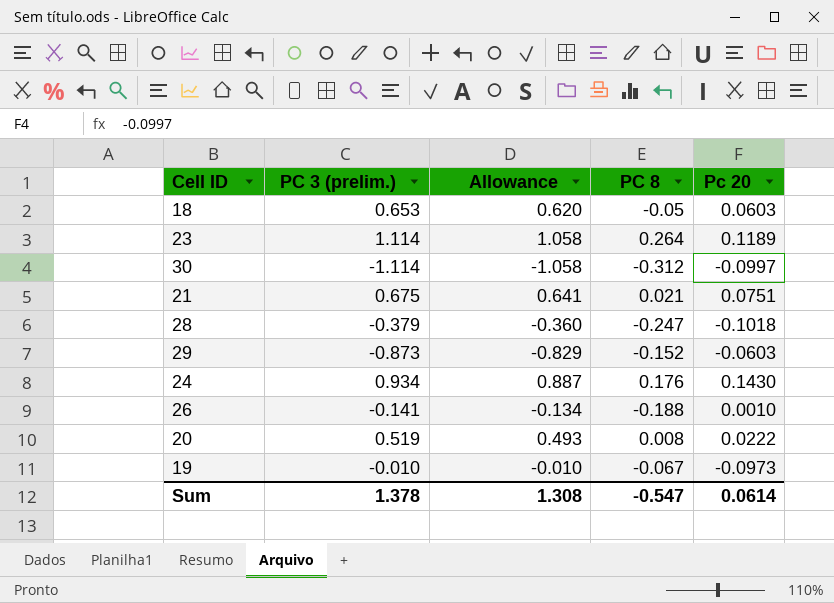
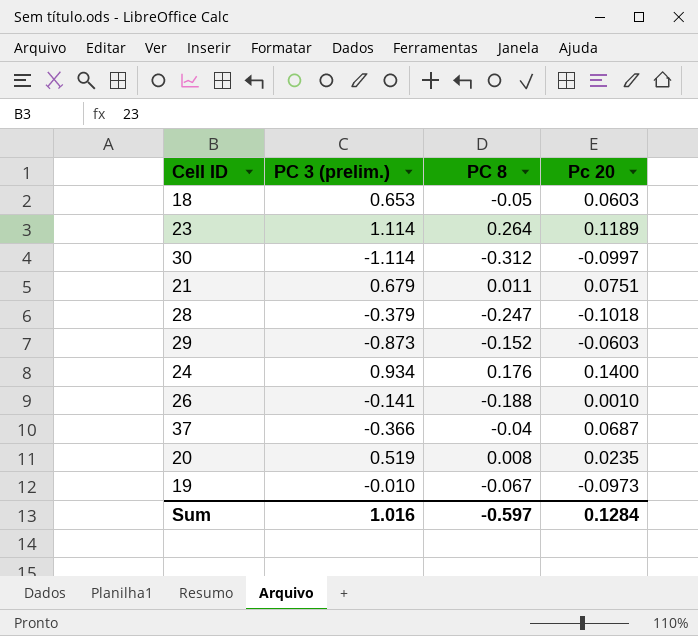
column Allowance | formula: [PC 3 (prelim.)] * 0.95 -> none
21 | PC 3 (prelim.): 0.675 -> 0.679
21 | PC 8: 0.021 -> 0.011
24 | Pc 20: 0.1430 -> 0.1400
row 37: none -> -0.366 | -0.04 | 0.0687
20 | Pc 20: 0.0222 -> 0.0235
Sum | PC 3 (prelim.): 1.378 -> 1.016
Sum | PC 8: -0.547 -> -0.597
Sum | Pc 20: 0.0614 -> 0.1284

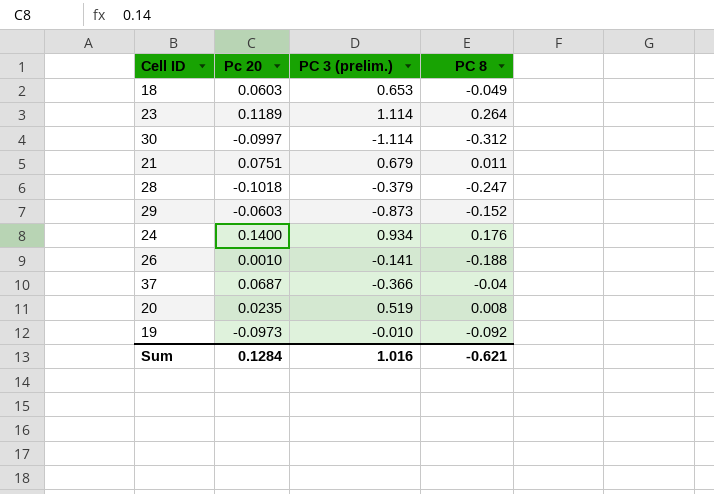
column Pc 20 | position: 4 -> 2
18 | PC 8: -0.05 -> -0.049
19 | PC 8: -0.067 -> -0.092
Sum | PC 8: -0.597 -> -0.621

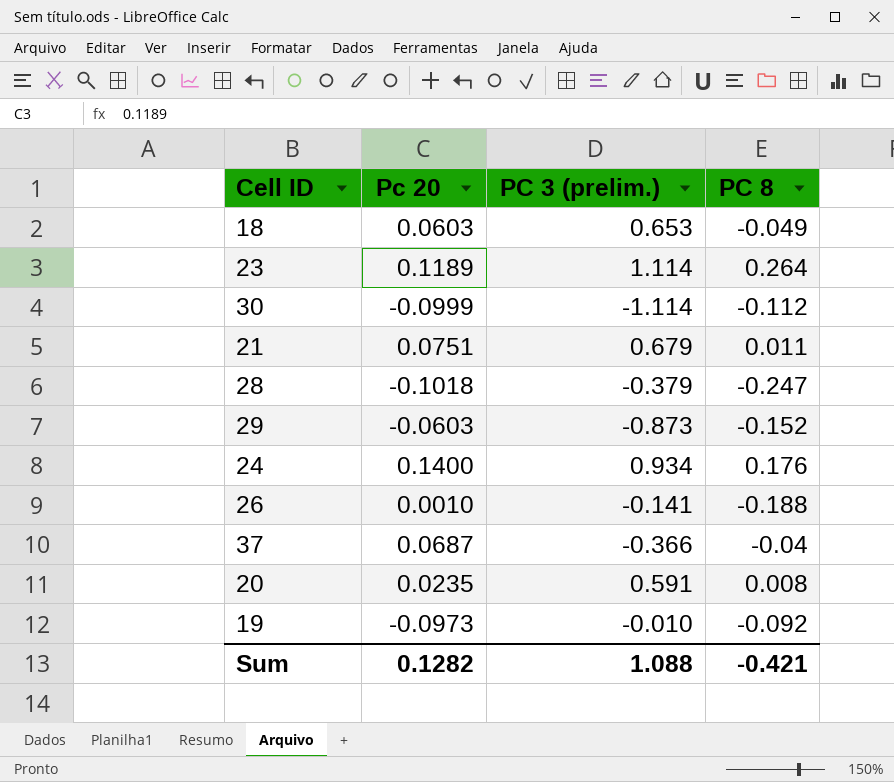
30 | Pc 20: -0.0997 -> -0.0999
30 | PC 8: -0.312 -> -0.112
20 | PC 3 (prelim.): 0.519 -> 0.591
Sum | Pc 20: 0.1284 -> 0.1282
Sum | PC 3 (prelim.): 1.016 -> 1.088
Sum | PC 8: -0.621 -> -0.421

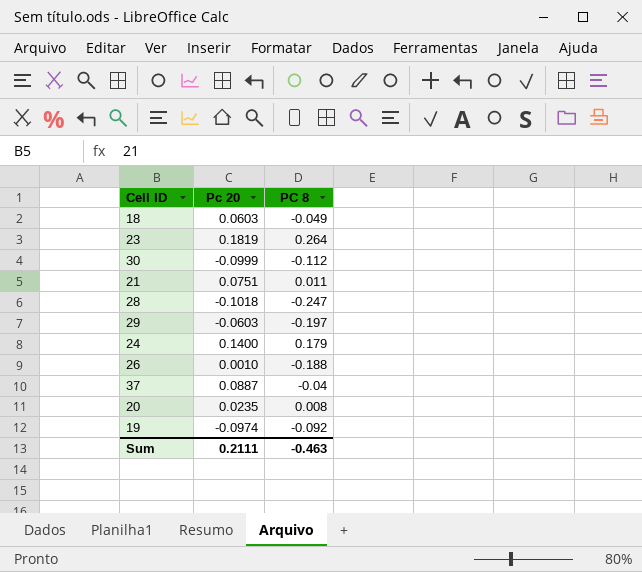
column PC 3 (prelim.) | position: 3 -> none
23 | Pc 20: 0.1189 -> 0.1819
29 | PC 8: -0.152 -> -0.197
24 | PC 8: 0.176 -> 0.179
37 | Pc 20: 0.0687 -> 0.0887
19 | Pc 20: -0.0973 -> -0.0974
Sum | Pc 20: 0.1282 -> 0.2111
Sum | PC 8: -0.421 -> -0.463

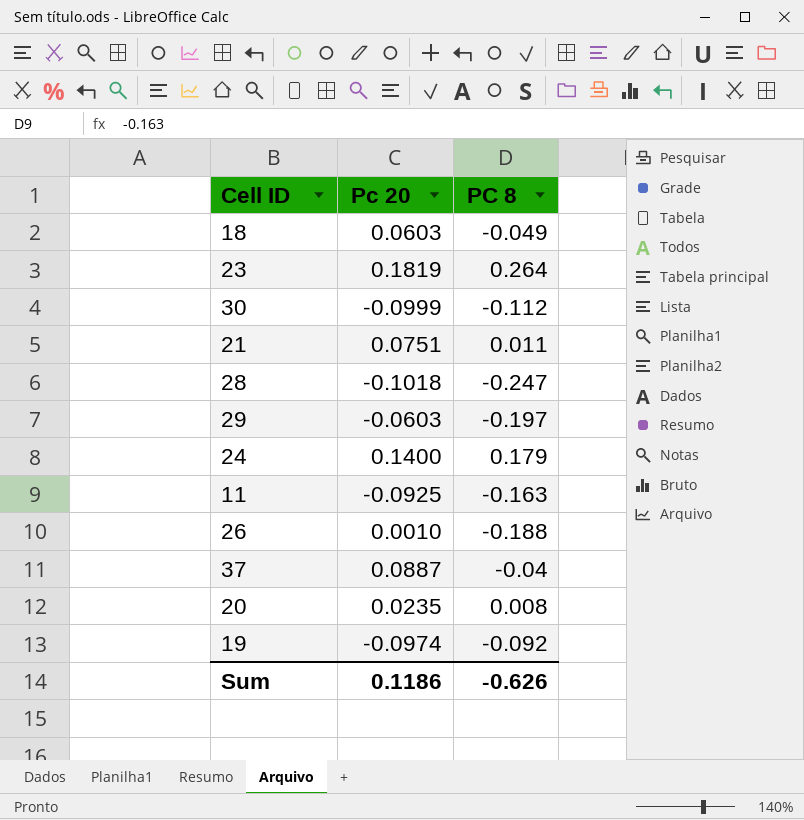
row 11: none -> -0.0925 | -0.163
Sum | Pc 20: 0.2111 -> 0.1186
Sum | PC 8: -0.463 -> -0.626

